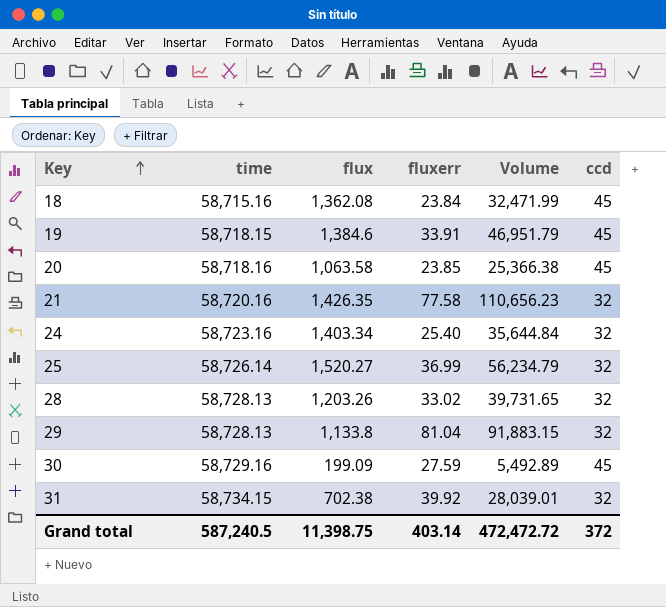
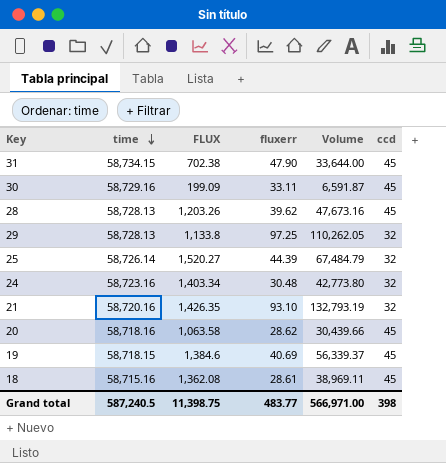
row order: Key ascending -> time descending
column name: flux -> FLUX
31 | fluxerr: 39.92 -> 47.90
31 | Volume: 28,039.01 -> 33,644.00
31 | ccd: 32 -> 45
30 | fluxerr: 27.59 -> 33.11
30 | Volume: 5,492.89 -> 6,591.87
28 | fluxerr: 33.02 -> 39.62
28 | Volume: 39,731.65 -> 47,673.16
28 | ccd: 32 -> 45
29 | fluxerr: 81.04 -> 97.25
29 | Volume: 91,883.15 -> 110,262.05
25 | fluxerr: 36.99 -> 44.39
25 | Volume: 56,234.79 -> 67,484.79
24 | fluxerr: 25.40 -> 30.48
24 | Volume: 35,644.84 -> 42,773.80
21 | fluxerr: 77.58 -> 93.10
21 | Volume: 110,656.23 -> 132,793.19
20 | fluxerr: 23.85 -> 28.62
20 | Volume: 25,366.38 -> 30,439.66
19 | fluxerr: 33.91 -> 40.69
19 | Volume: 46,951.79 -> 56,339.37
18 | fluxerr: 23.84 -> 28.61
18 | Volume: 32,471.99 -> 38,969.11
Grand total | fluxerr: 403.14 -> 483.77
Grand total | Volume: 472,472.72 -> 566,971.00
Grand total | ccd: 372 -> 398

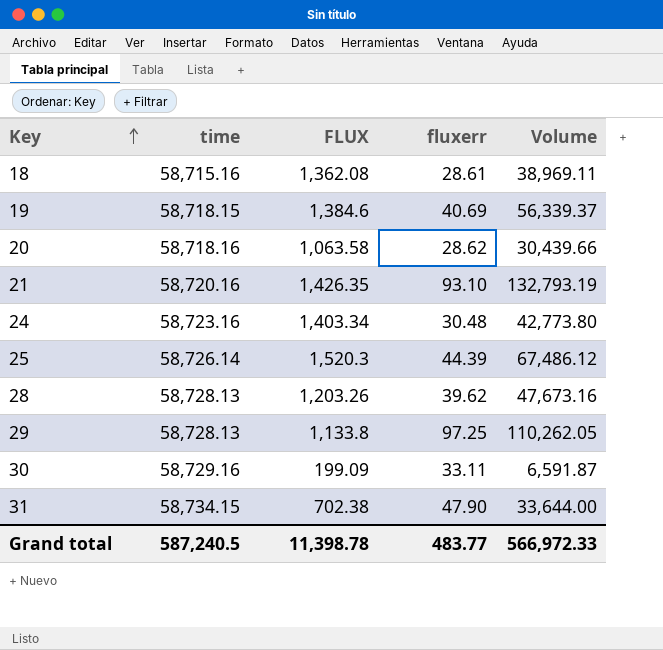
row order: time descending -> Key ascending
column ccd | position: 6 -> none
25 | FLUX: 1,520.27 -> 1,520.3
25 | Volume: 67,484.79 -> 67,486.12
Grand total | FLUX: 11,398.75 -> 11,398.78
Grand total | Volume: 566,971.00 -> 566,972.33

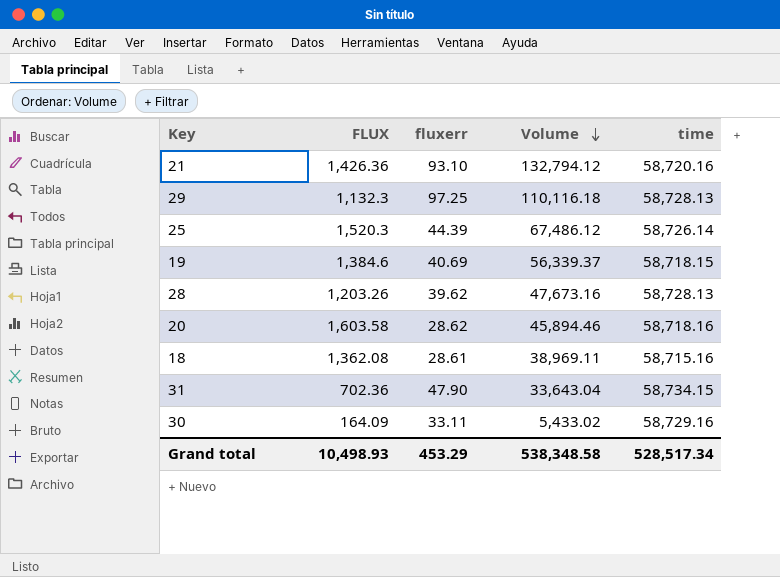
row order: Key ascending -> Volume descending
column time | position: 2 -> 5
row 24: 58,723.16 | 1,403.34 | 30.48 | 42,773.80 -> none
21 | FLUX: 1,426.35 -> 1,426.36
21 | Volume: 132,793.19 -> 132,794.12
29 | FLUX: 1,133.8 -> 1,132.3
29 | Volume: 110,262.05 -> 110,116.18
20 | FLUX: 1,063.58 -> 1,603.58
20 | Volume: 30,439.66 -> 45,894.46
31 | FLUX: 702.38 -> 702.36
31 | Volume: 33,644.00 -> 33,643.04
30 | FLUX: 199.09 -> 164.09
30 | Volume: 6,591.87 -> 5,433.02
Grand total | FLUX: 11,398.78 -> 10,498.93
Grand total | fluxerr: 483.77 -> 453.29
Grand total | Volume: 566,972.33 -> 538,348.58
Grand total | time: 587,240.5 -> 528,517.34

